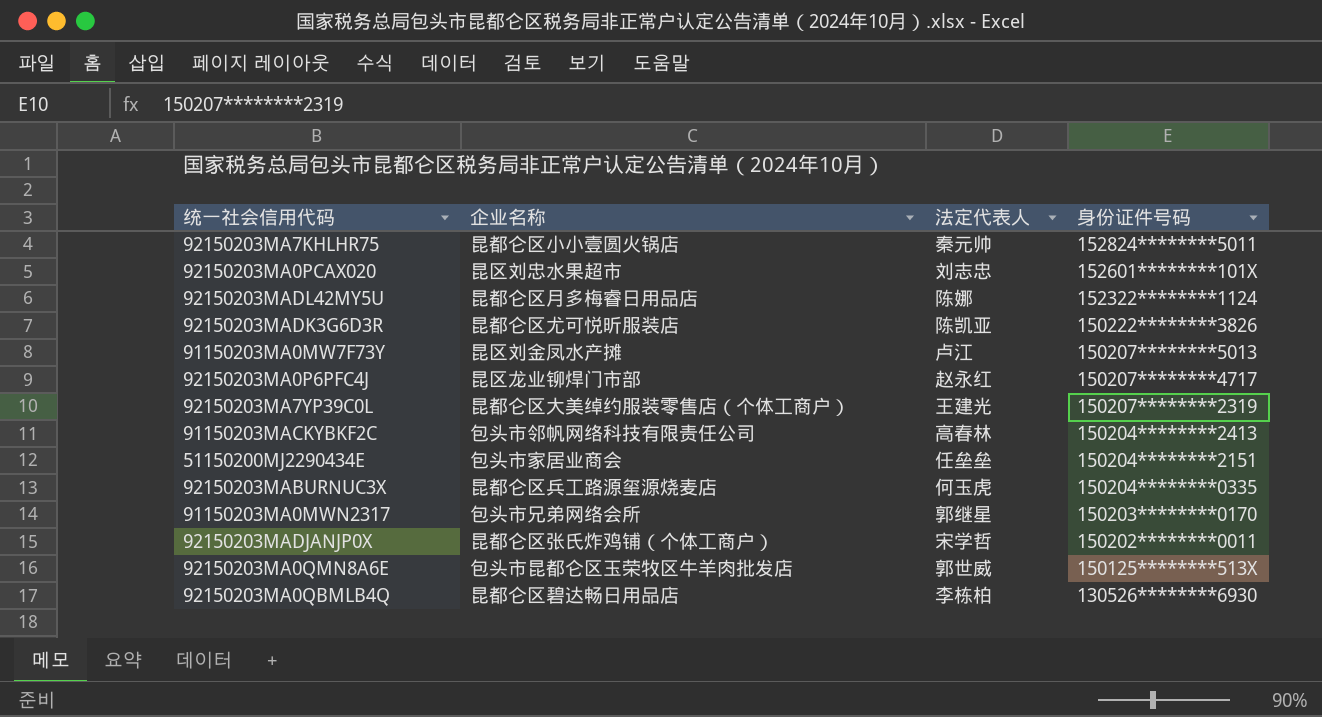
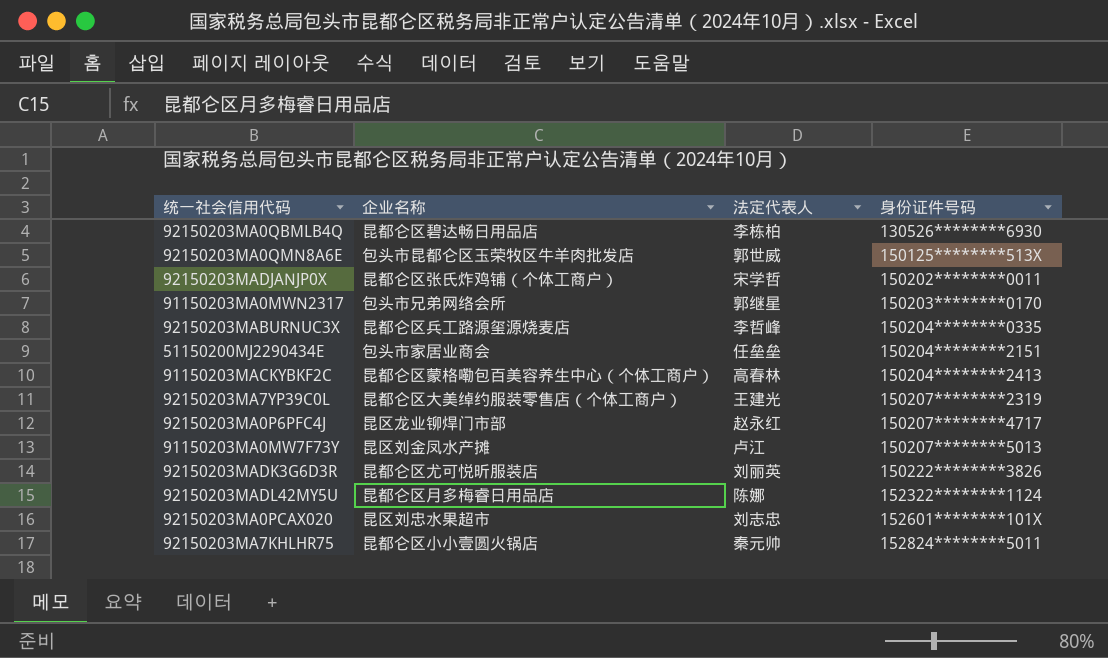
row order: 身份证件号码 descending -> 身份证件号码 ascending
92150203MABURNUC3X | 法定代表人: 何玉虎 -> 李哲峰
91150203MACKYBKF2C | 企业名称: 包头市邻帆网络科技有限责任公司 -> 昆都仑区蒙格嘞包百美容养生中心（个体工商户）
92150203MADK3G6D3R | 法定代表人: 陈凯亚 -> 刘丽英

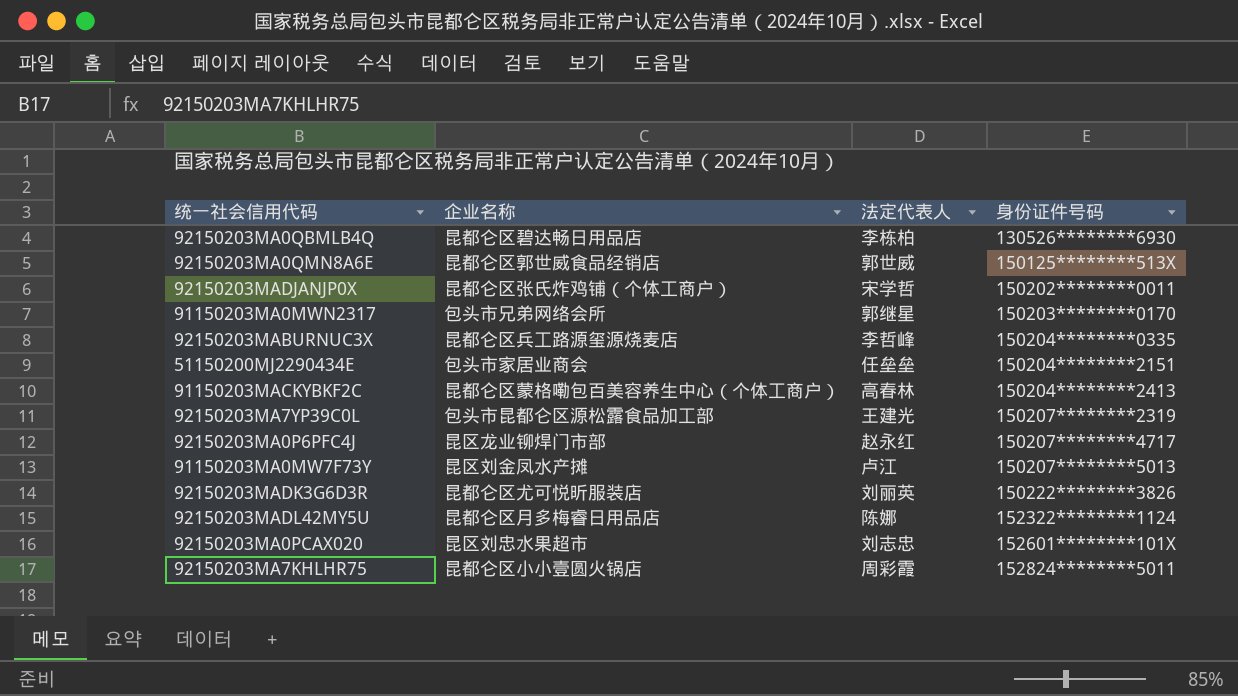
92150203MA0QMN8A6E | 企业名称: 包头市昆都仑区玉荣牧区牛羊肉批发店 -> 昆都仑区郭世威食品经销店
92150203MA7YP39C0L | 企业名称: 昆都仑区大美绰约服装零售店（个体工商户） -> 包头市昆都仑区源松露食品加工部
92150203MA7KHLHR75 | 法定代表人: 秦元帅 -> 周彩霞

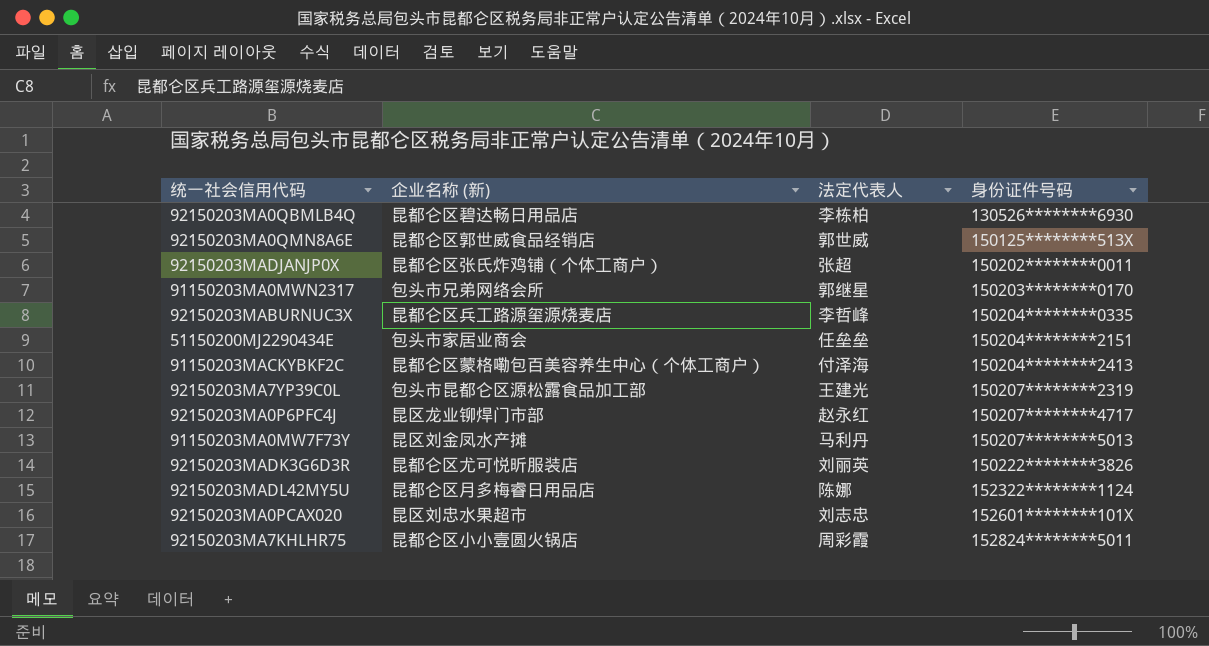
column name: 企业名称 -> 企业名称 (新)
92150203MADJANJP0X | 法定代表人: 宋学哲 -> 张超
91150203MACKYBKF2C | 法定代表人: 高春林 -> 付泽海
91150203MA0MW7F73Y | 法定代表人: 卢江 -> 马利丹

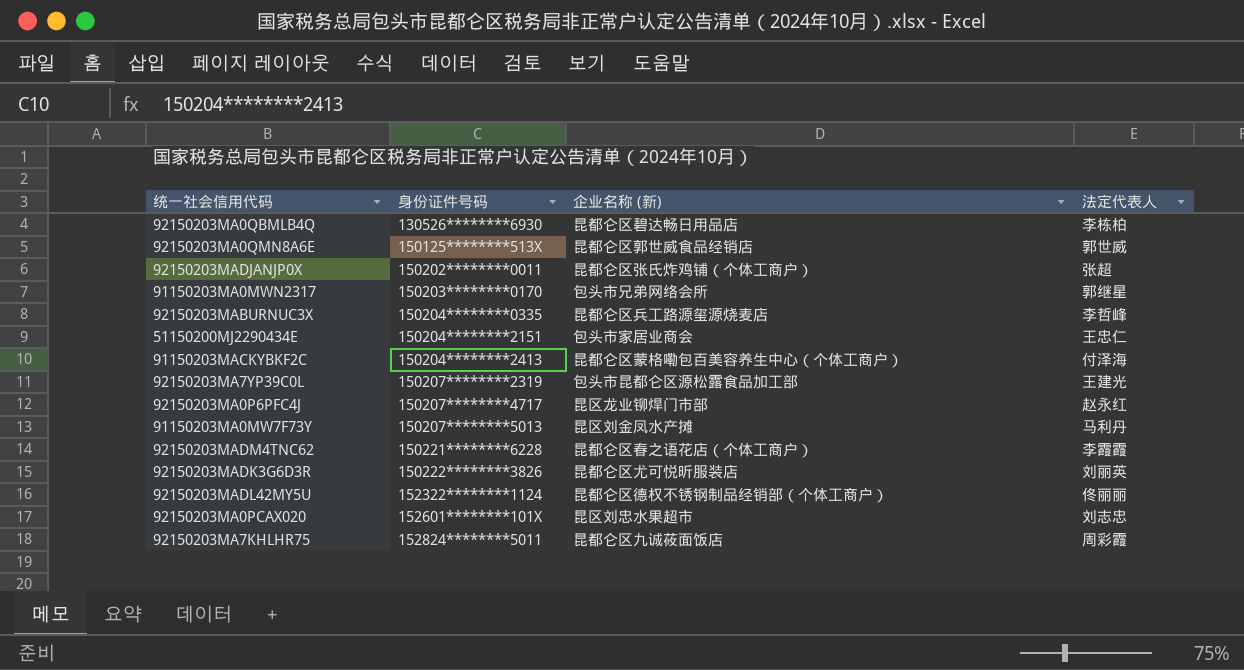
column 身份证件号码 | position: 4 -> 2
51150200MJ2290434E | 法定代表人: 任垒垒 -> 王忠仁
row 92150203MADM4TNC62: none -> 150221********6228 | 昆都仑区春之语花店（个体工商户） | 李霞霞
92150203MADL42MY5U | 企业名称 (新): 昆都仑区月多梅睿日用品店 -> 昆都仑区德权不锈钢制品经销部（个体工商户）
92150203MADL42MY5U | 法定代表人: 陈娜 -> 佟丽丽
92150203MA7KHLHR75 | 企业名称 (新): 昆都仑区小小壹圆火锅店 -> 昆都仑区九诚莜面饭店

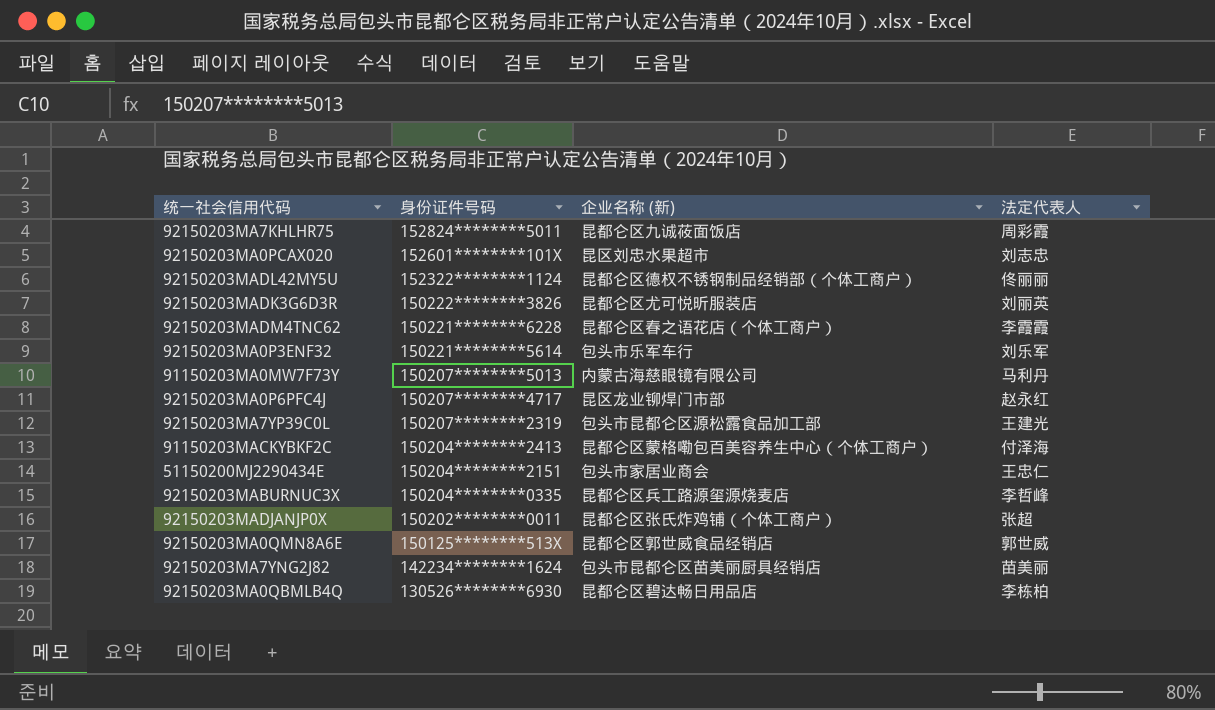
row order: 身份证件号码 ascending -> 身份证件号码 descending
row 91150203MA0MWN2317: 150203********0170 | 包头市兄弟网络会所 | 郭继星 -> none
row 92150203MA0P3ENF32: none -> 150221********5614 | 包头市乐军车行 | 刘乐军
91150203MA0MW7F73Y | 企业名称 (新): 昆区刘金凤水产摊 -> 内蒙古海慈眼镜有限公司
row 92150203MA7YNG2J82: none -> 142234********1624 | 包头市昆都仑区苗美丽厨具经销店 | 苗美丽

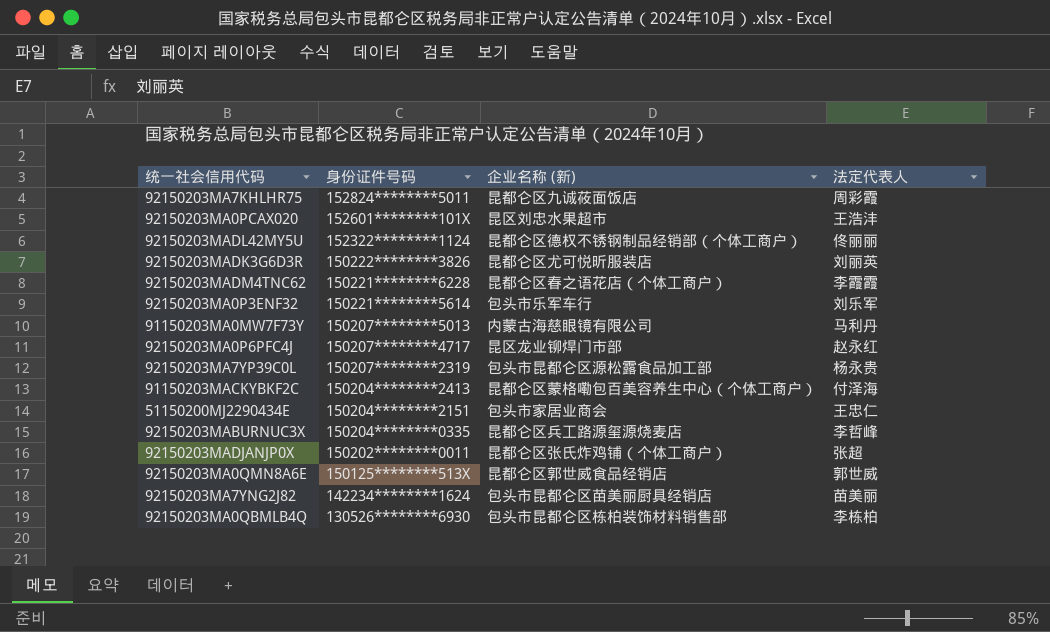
92150203MA0PCAX020 | 法定代表人: 刘志忠 -> 王浩沣
92150203MA7YP39C0L | 法定代表人: 王建光 -> 杨永贵
92150203MA0QBMLB4Q | 企业名称 (新): 昆都仑区碧达畅日用品店 -> 包头市昆都仑区栋柏装饰材料销售部

